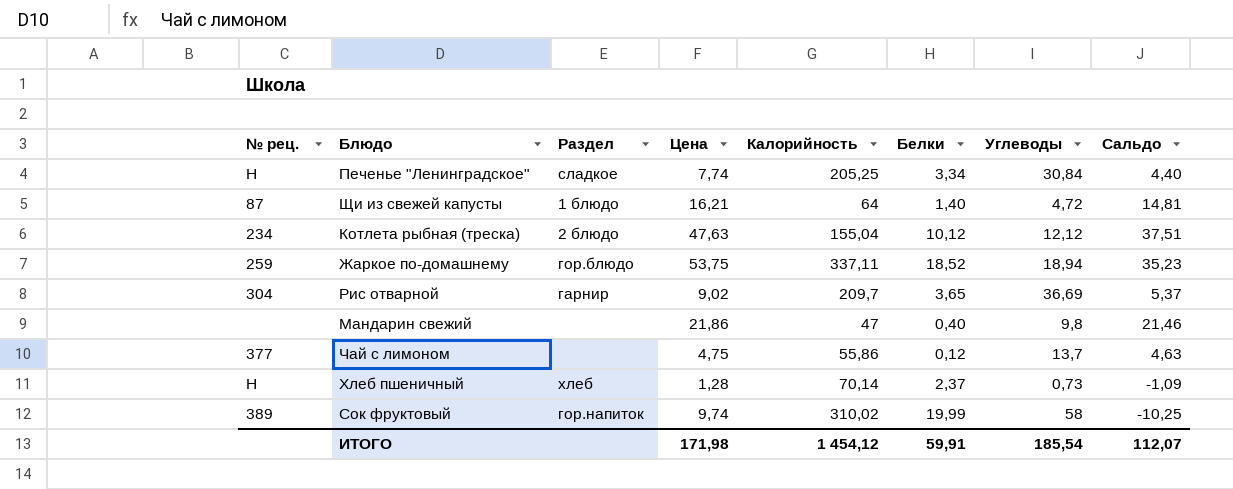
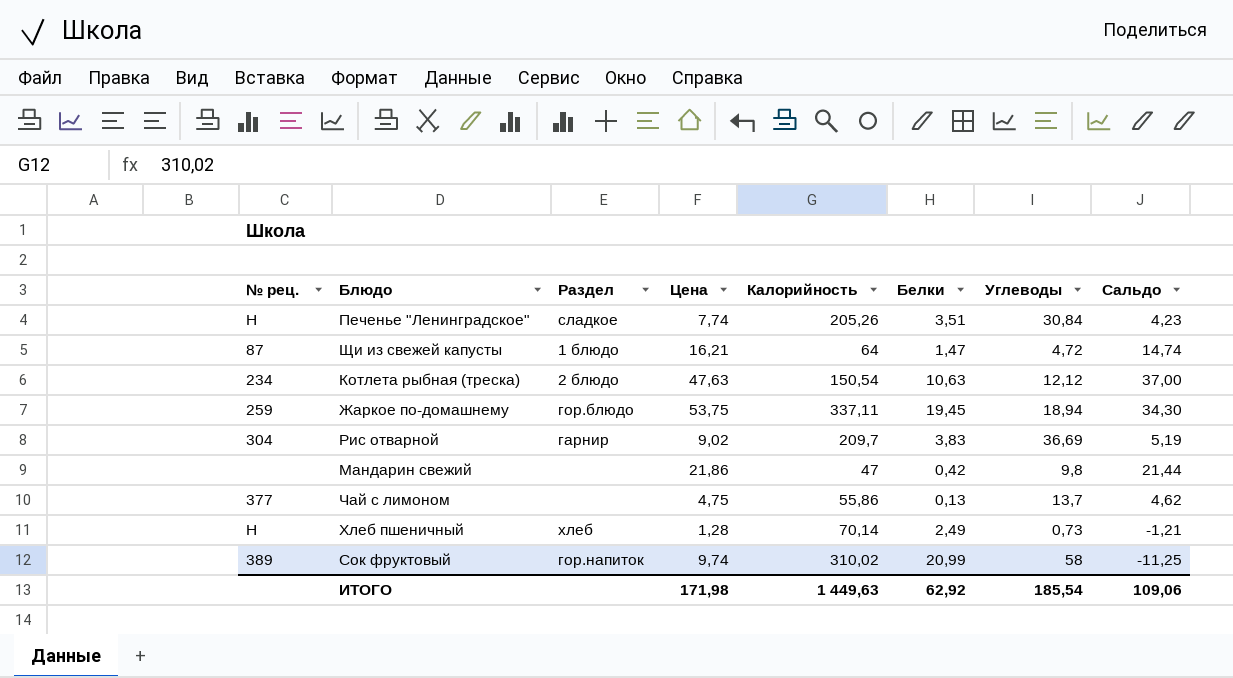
Печенье "Ленинградское" | Калорийность: 205,25 -> 205,26
Печенье "Ленинградское" | Белки: 3,34 -> 3,51
Печенье "Ленинградское" | Сальдо: 4,40 -> 4,23
Щи из свежей капусты | Белки: 1,40 -> 1,47
Щи из свежей капусты | Сальдо: 14,81 -> 14,74
Котлета рыбная (треска) | Калорийность: 155,04 -> 150,54
Котлета рыбная (треска) | Белки: 10,12 -> 10,63
Котлета рыбная (треска) | Сальдо: 37,51 -> 37,00
Жаркое по-домашнему | Белки: 18,52 -> 19,45
Жаркое по-домашнему | Сальдо: 35,23 -> 34,30
Рис отварной | Белки: 3,65 -> 3,83
Рис отварной | Сальдо: 5,37 -> 5,19
Мандарин свежий | Белки: 0,40 -> 0,42
Мандарин свежий | Сальдо: 21,46 -> 21,44
Чай с лимоном | Белки: 0,12 -> 0,13
Чай с лимоном | Сальдо: 4,63 -> 4,62
Хлеб пшеничный | Белки: 2,37 -> 2,49
Хлеб пшеничный | Сальдо: -1,09 -> -1,21
Сок фруктовый | Белки: 19,99 -> 20,99
Сок фруктовый | Сальдо: -10,25 -> -11,25
ИТОГО | Калорийность: 1 454,12 -> 1 449,63
ИТОГО | Белки: 59,91 -> 62,92
ИТОГО | Сальдо: 112,07 -> 109,06

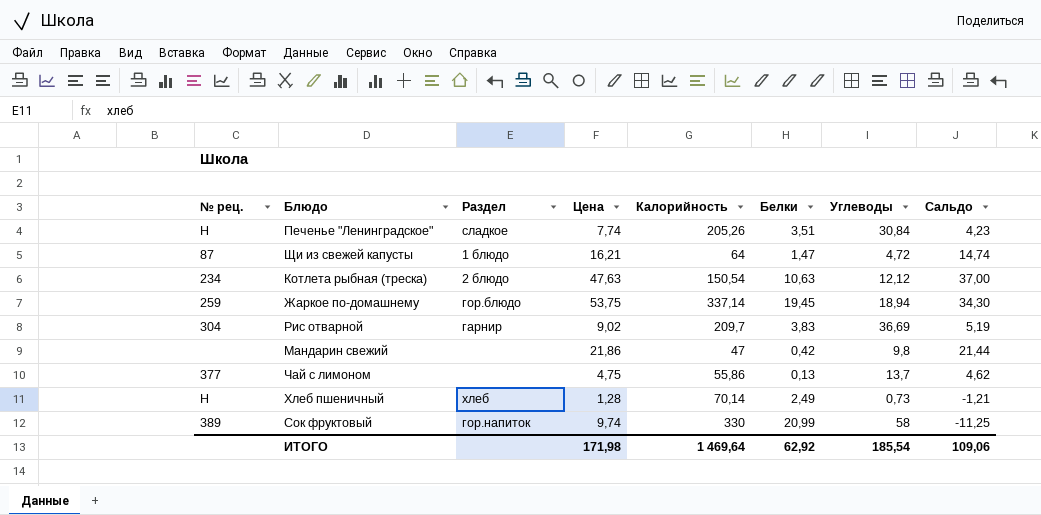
Жаркое по-домашнему | Калорийность: 337,11 -> 337,14
Сок фруктовый | Калорийность: 310,02 -> 330
ИТОГО | Калорийность: 1 449,63 -> 1 469,64

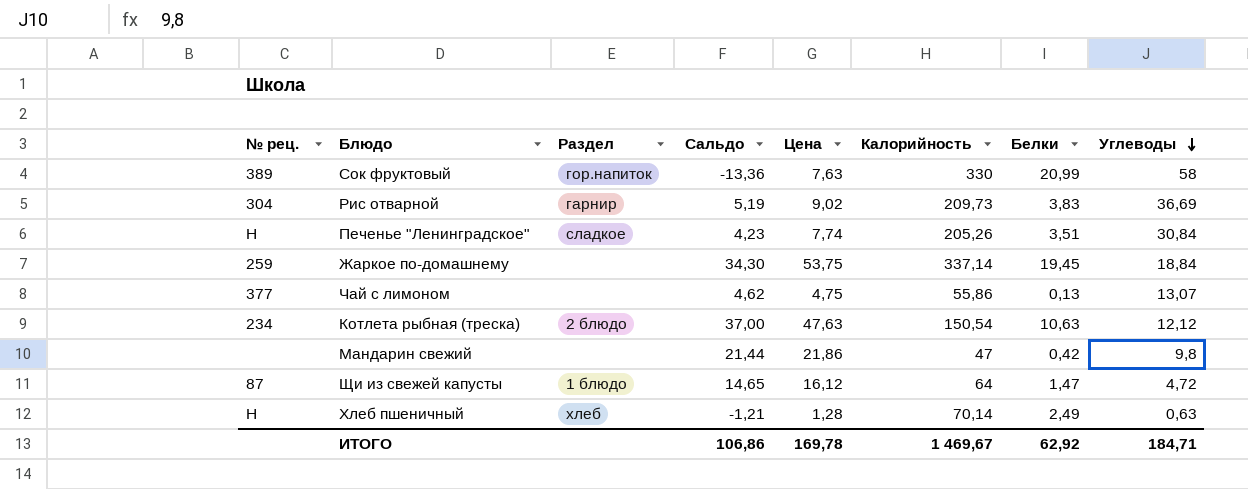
row order: none -> Углеводы descending
column Сальдо | position: 8 -> 4
Сок фруктовый | Сальдо: -11,25 -> -13,36
Сок фруктовый | Цена: 9,74 -> 7,63
Рис отварной | Калорийность: 209,7 -> 209,73
Жаркое по-домашнему | Раздел: гор.блюдо -> none
Жаркое по-домашнему | Углеводы: 18,94 -> 18,84
Чай с лимоном | Углеводы: 13,7 -> 13,07
Щи из свежей капусты | Сальдо: 14,74 -> 14,65
Щи из свежей капусты | Цена: 16,21 -> 16,12
Хлеб пшеничный | Углеводы: 0,73 -> 0,63
ИТОГО | Сальдо: 109,06 -> 106,86
ИТОГО | Цена: 171,98 -> 169,78
ИТОГО | Калорийность: 1 469,64 -> 1 469,67
ИТОГО | Углеводы: 185,54 -> 184,71

